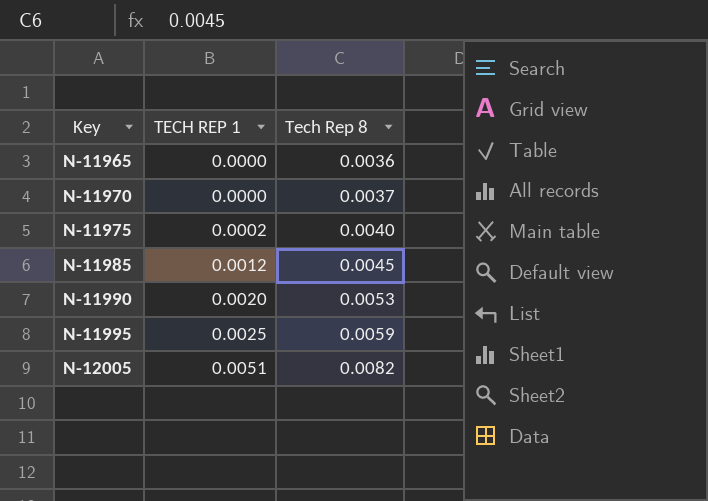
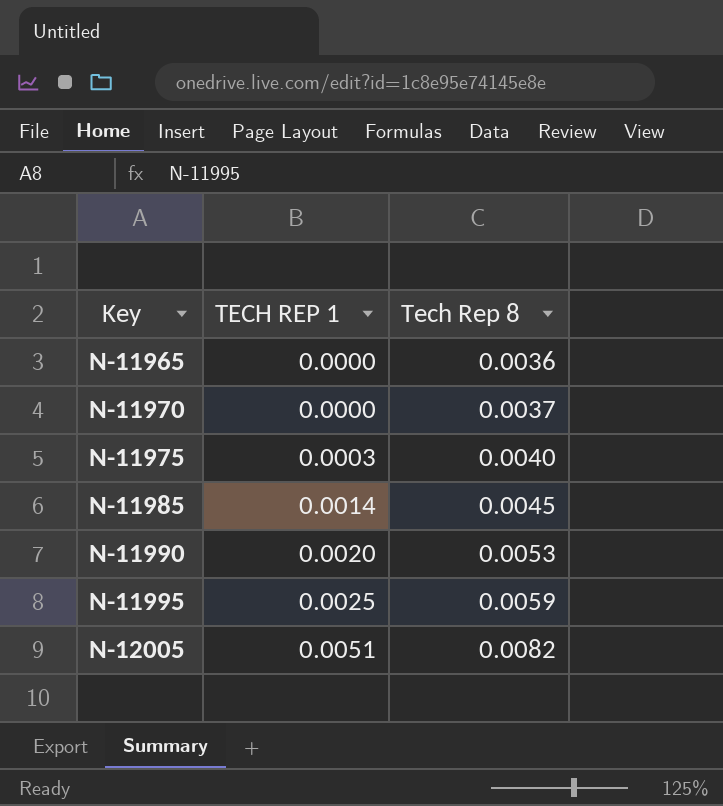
N-11975 | TECH REP 1: 0.0002 -> 0.0003
N-11985 | TECH REP 1: 0.0012 -> 0.0014

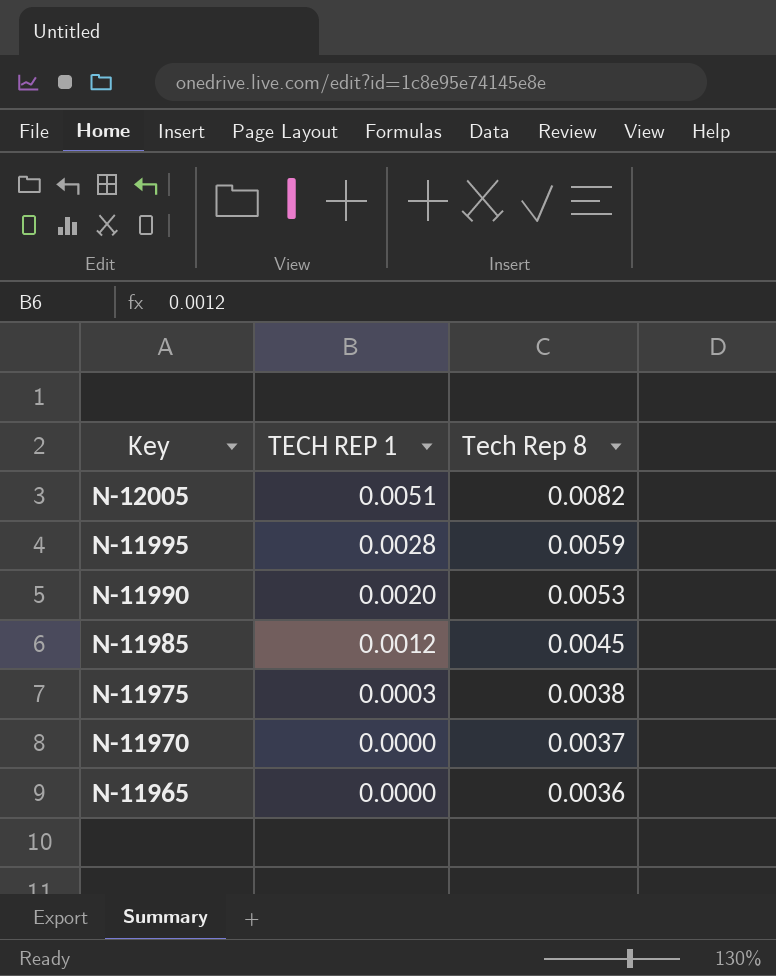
row order: Key ascending -> Key descending
N-11995 | TECH REP 1: 0.0025 -> 0.0028
N-11985 | TECH REP 1: 0.0014 -> 0.0012
N-11975 | Tech Rep 8: 0.0040 -> 0.0038

